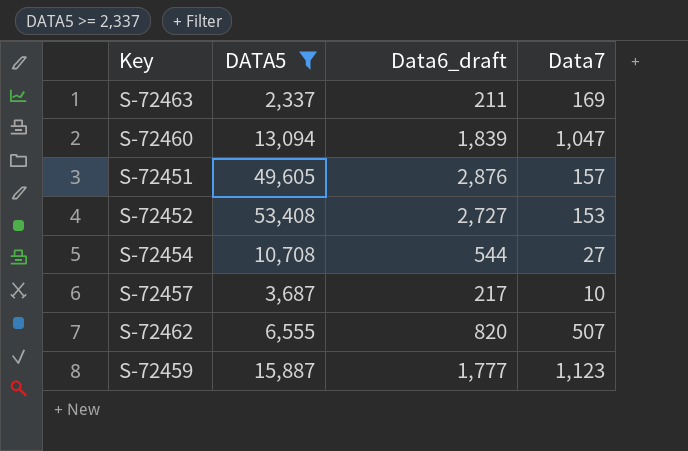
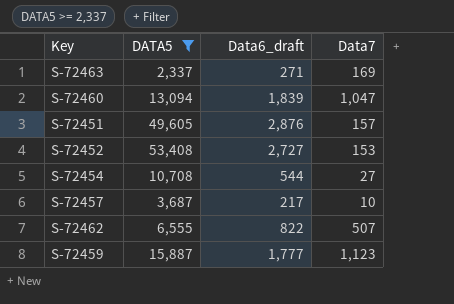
S-72463 | Data6_draft: 211 -> 271
S-72462 | Data6_draft: 820 -> 822

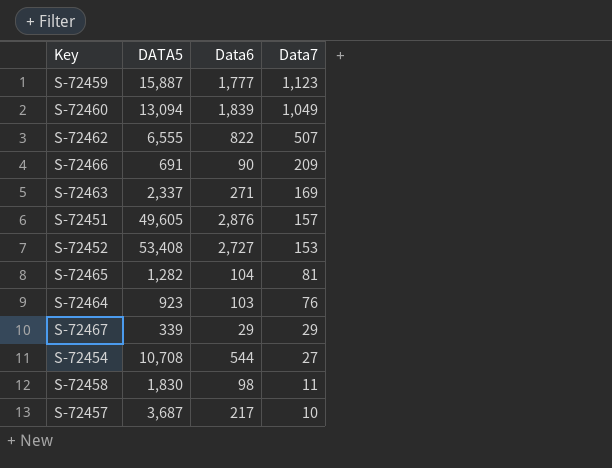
filter: DATA5 >= 2,337 -> none
row order: none -> Data7 descending
column name: Data6_draft -> Data6
S-72460 | Data7: 1,047 -> 1,049

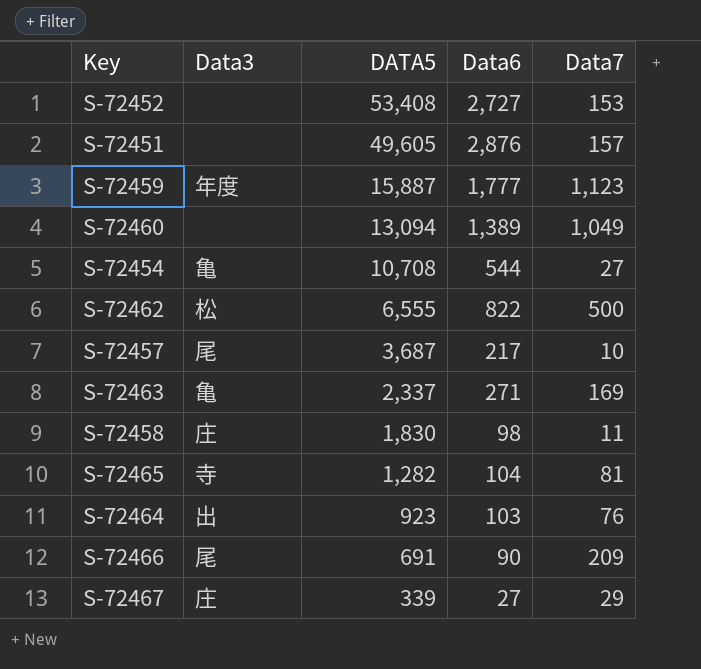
row order: Data7 descending -> DATA5 descending
column Data3 | position: none -> 2
S-72460 | Data6: 1,839 -> 1,389
S-72462 | Data7: 507 -> 500
S-72467 | Data6: 29 -> 27

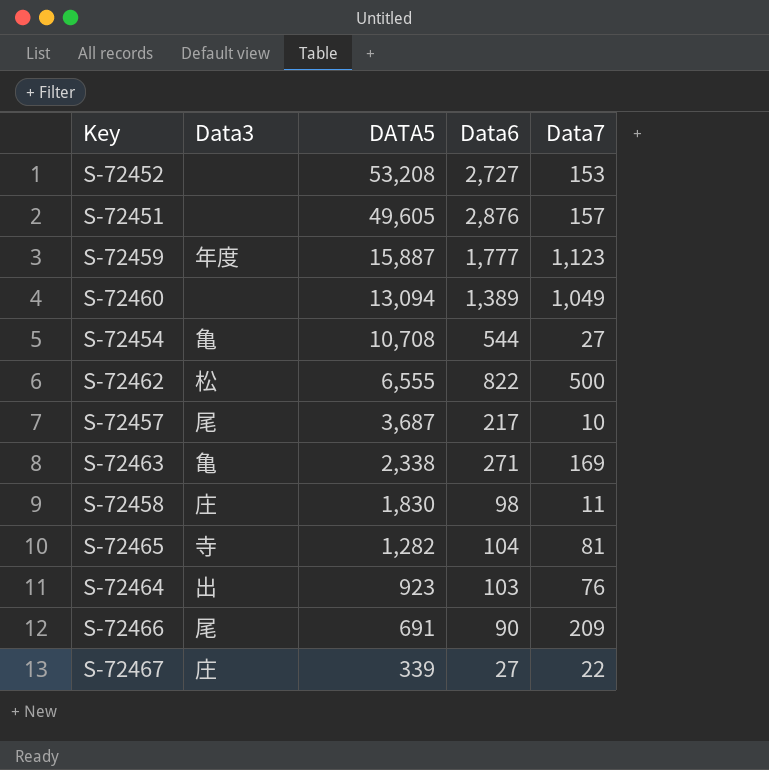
S-72452 | DATA5: 53,408 -> 53,208
S-72463 | DATA5: 2,337 -> 2,338
S-72467 | Data7: 29 -> 22

